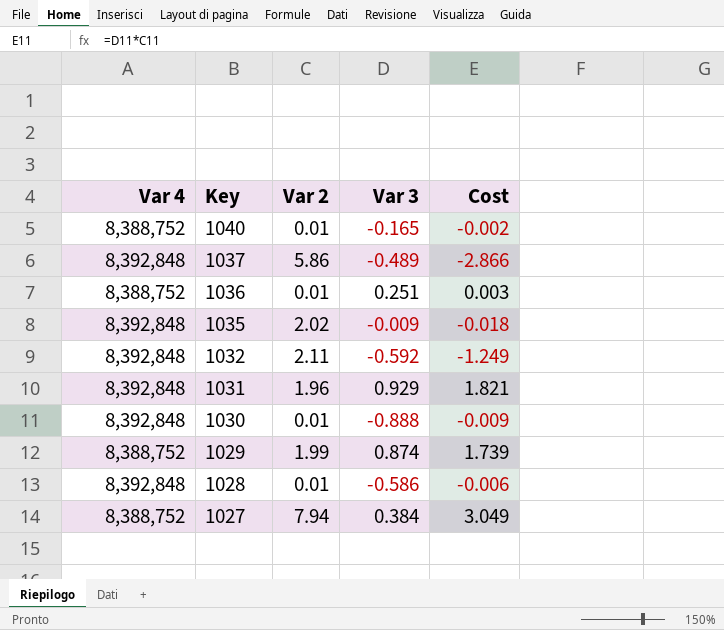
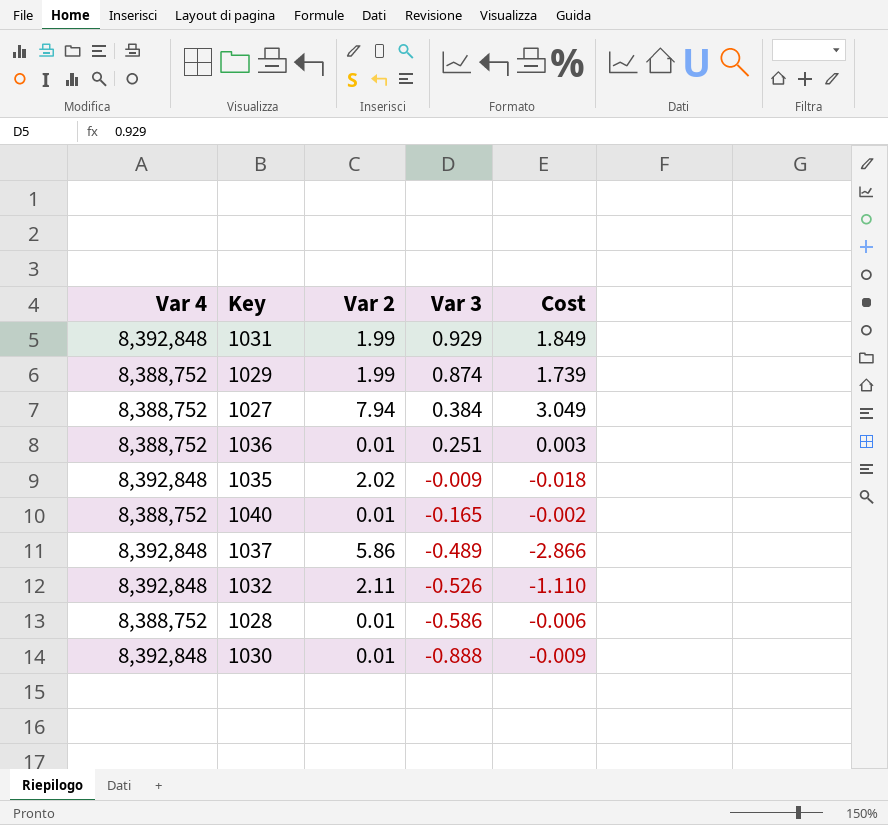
row order: Key descending -> Var 3 descending
1031 | Var 2: 1.96 -> 1.99
1031 | Cost: 1.821 -> 1.849
1032 | Var 3: -0.592 -> -0.526
1032 | Cost: -1.249 -> -1.110
1028 | Var 4: 8,392,848 -> 8,388,752

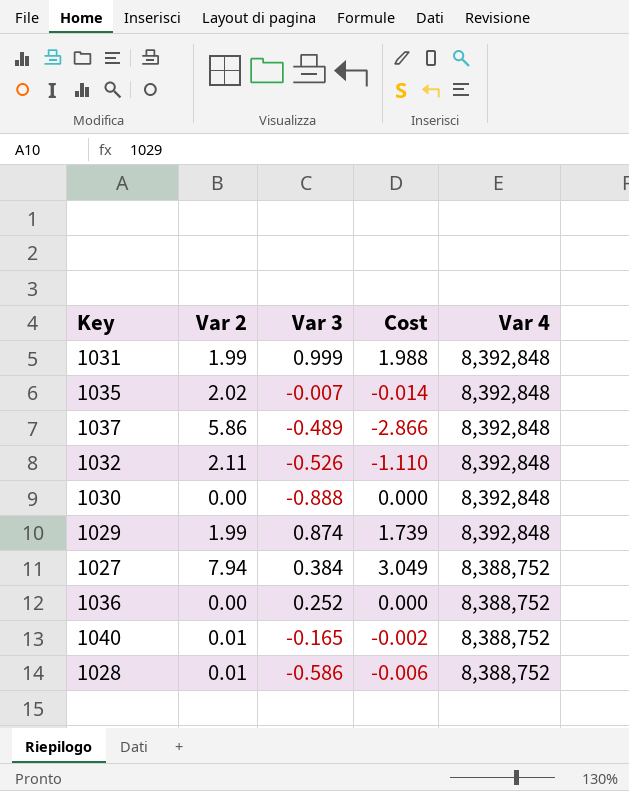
row order: Var 3 descending -> Var 4 descending
column Var 4 | position: 1 -> 5
1031 | Var 3: 0.929 -> 0.999
1031 | Cost: 1.849 -> 1.988
1035 | Var 3: -0.009 -> -0.007
1035 | Cost: -0.018 -> -0.014
1030 | Var 2: 0.01 -> 0.00
1030 | Cost: -0.009 -> 0.000
1029 | Var 4: 8,388,752 -> 8,392,848
1036 | Var 2: 0.01 -> 0.00
1036 | Var 3: 0.251 -> 0.252
1036 | Cost: 0.003 -> 0.000

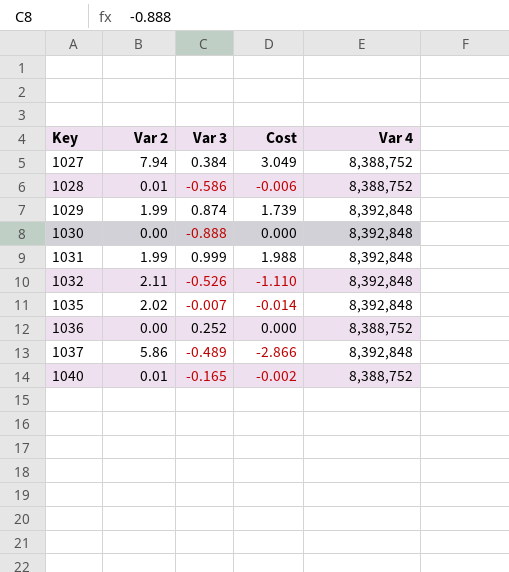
row order: Var 4 descending -> Key ascending

